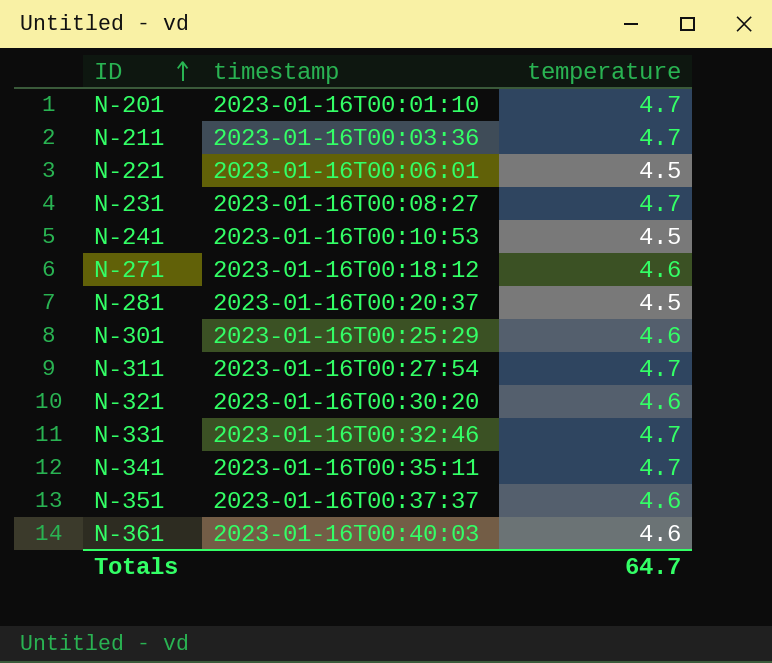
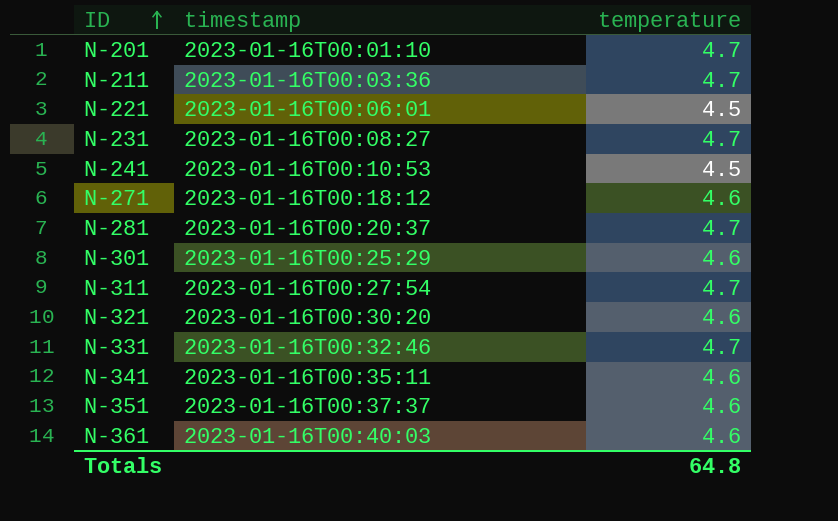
N-281 | temperature: 4.5 -> 4.7
N-341 | temperature: 4.7 -> 4.6
Totals | temperature: 64.7 -> 64.8

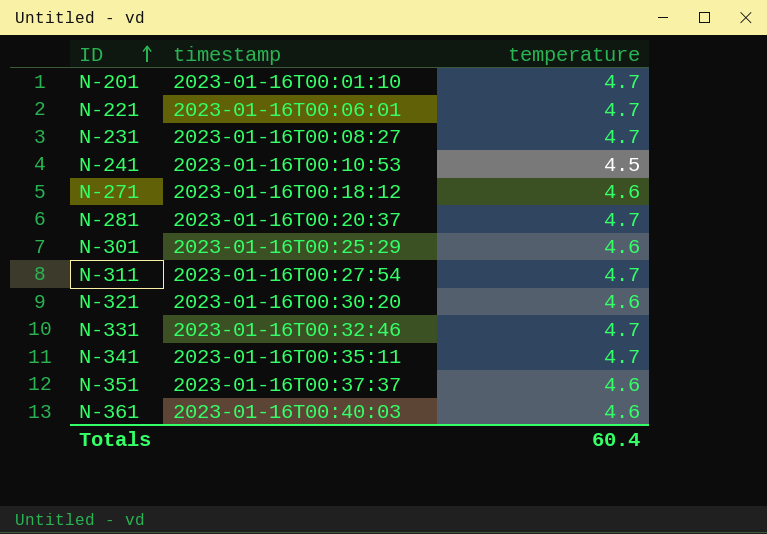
row N-211: 2023-01-16T00:03:36 | 4.7 -> none
N-221 | temperature: 4.5 -> 4.7
N-341 | temperature: 4.6 -> 4.7
Totals | temperature: 64.8 -> 60.4

